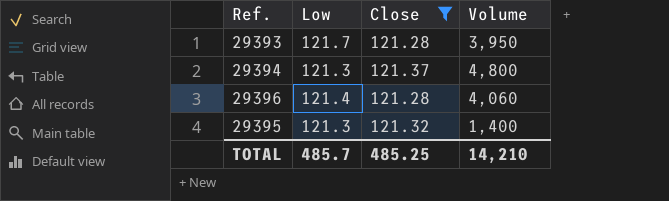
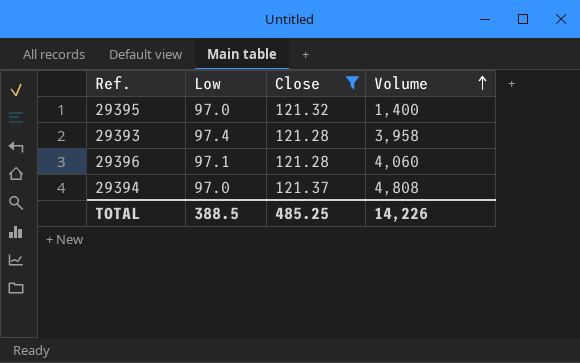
row order: none -> Volume ascending
29395 | Low: 121.3 -> 97.0
29393 | Low: 121.7 -> 97.4
29393 | Volume: 3,950 -> 3,958
29396 | Low: 121.4 -> 97.1
29394 | Low: 121.3 -> 97.0
29394 | Volume: 4,800 -> 4,808
TOTAL | Low: 485.7 -> 388.5
TOTAL | Volume: 14,210 -> 14,226

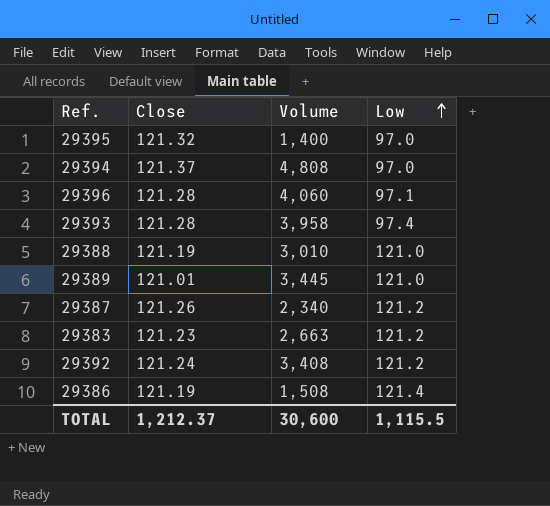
filter: Close >= 121.28 -> none
row order: Volume ascending -> Low ascending
column Low | position: 2 -> 4
TOTAL | Close: 485.25 -> 1,212.37
TOTAL | Volume: 14,226 -> 30,600
TOTAL | Low: 388.5 -> 1,115.5

